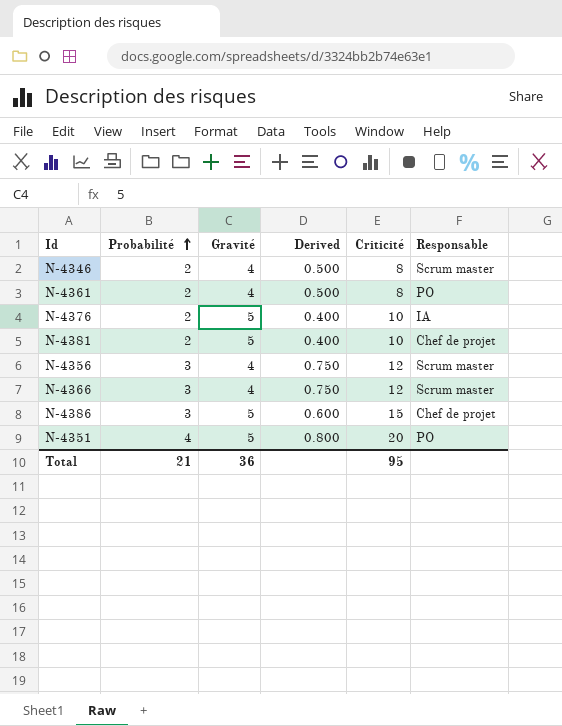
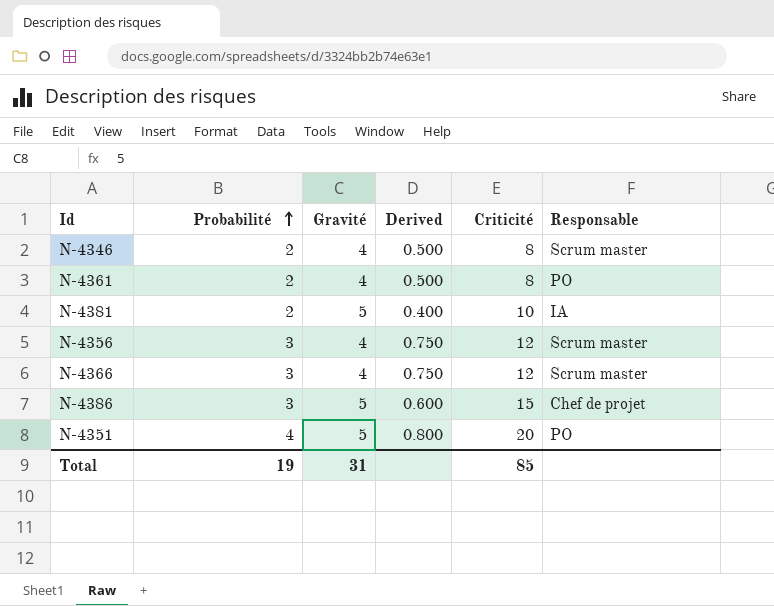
row N-4376: 2 | 5 | 0.400 | 10 | IA -> none
N-4381 | Responsable: Chef de projet -> IA
Total | Probabilité: 21 -> 19
Total | Gravité: 36 -> 31
Total | Criticité: 95 -> 85

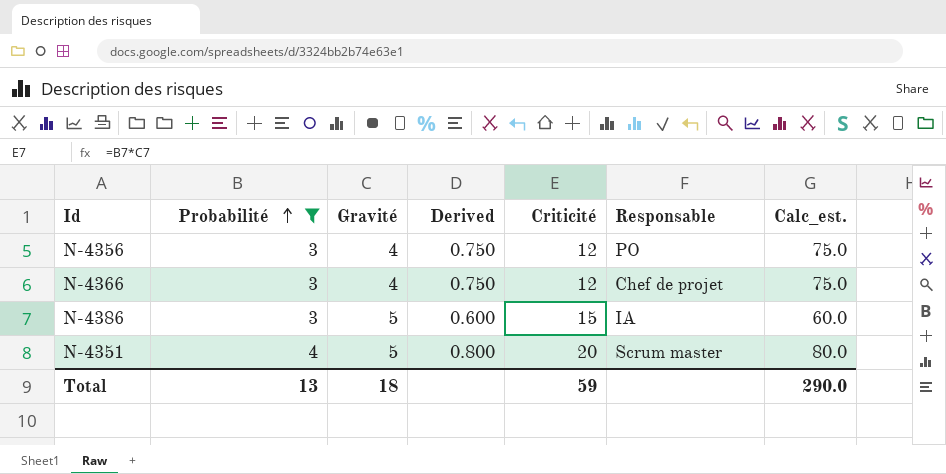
filter: none -> Probabilité != 2
column Calc_est. | formula: none -> [Derived] * 100
N-4356 | Responsable: Scrum master -> PO
N-4366 | Responsable: Scrum master -> Chef de projet
N-4386 | Responsable: Chef de projet -> IA
N-4351 | Responsable: PO -> Scrum master
Total | Probabilité: 19 -> 13
Total | Gravité: 31 -> 18
Total | Criticité: 85 -> 59

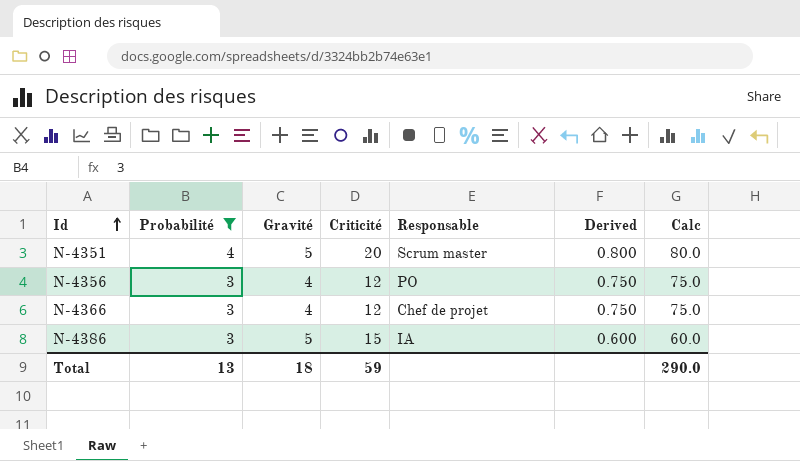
row order: Probabilité ascending -> Id ascending
column Derived | position: 4 -> 6
column name: Calc_est. -> Calc

